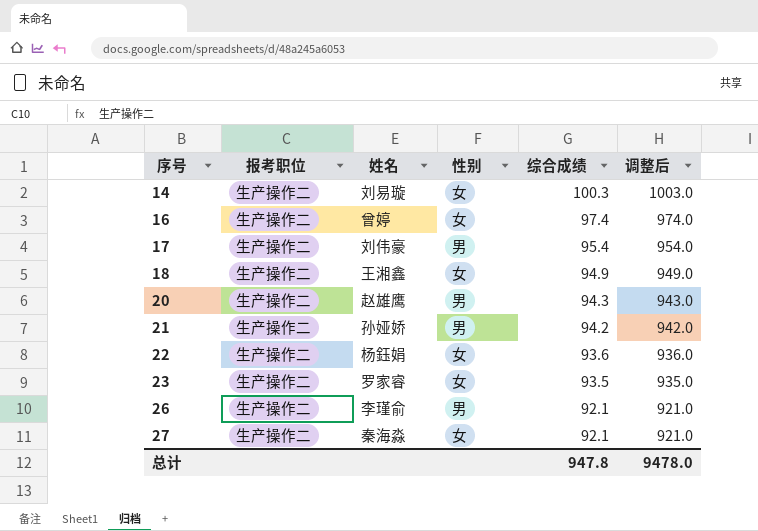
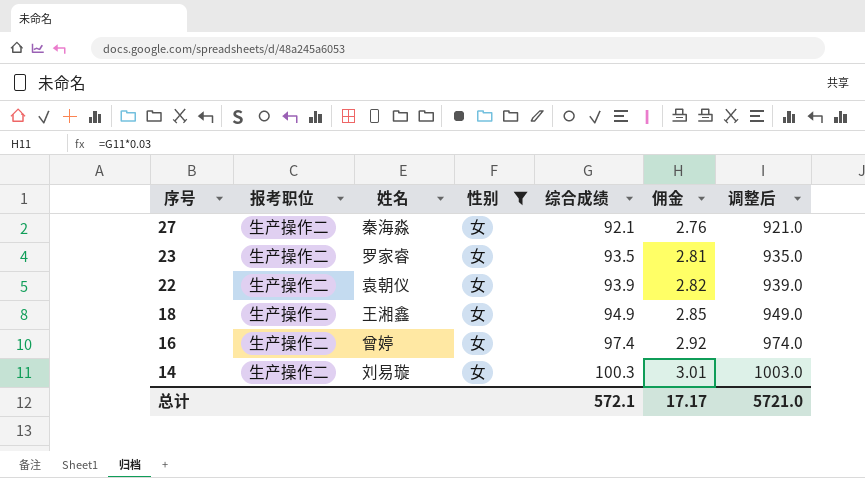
filter: none -> 性别 = 女
row order: 序号 ascending -> 序号 descending
column 佣金 | formula: none -> [综合成绩] * 0.03
22 | 姓名: 杨鈺娟 -> 袁朝仪
22 | 综合成绩: 93.6 -> 93.9
22 | 调整后: 936.0 -> 939.0
总计 | 综合成绩: 947.8 -> 572.1
总计 | 调整后: 9478.0 -> 5721.0

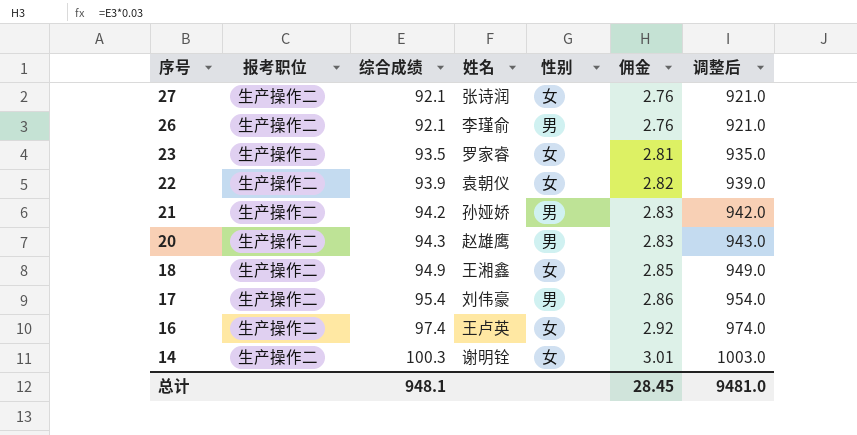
filter: 性别 = 女 -> none
column 综合成绩 | position: 5 -> 3
27 | 姓名: 秦海淼 -> 张诗润
16 | 姓名: 曾婷 -> 王卢英
14 | 姓名: 刘易璇 -> 谢明铨
总计 | 综合成绩: 572.1 -> 948.1
总计 | 佣金: 17.17 -> 28.45
总计 | 调整后: 5721.0 -> 9481.0

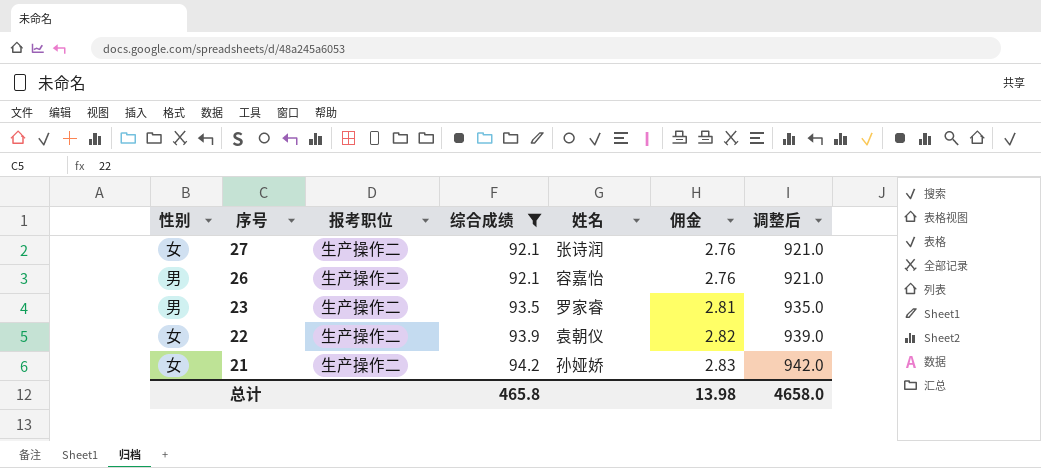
filter: none -> 综合成绩 <= 94.2
column 性别 | position: 5 -> 1
26 | 姓名: 李瑾俞 -> 容嘉怡
23 | 性别: 女 -> 男
21 | 性别: 男 -> 女
总计 | 综合成绩: 948.1 -> 465.8
总计 | 佣金: 28.45 -> 13.98
总计 | 调整后: 9481.0 -> 4658.0

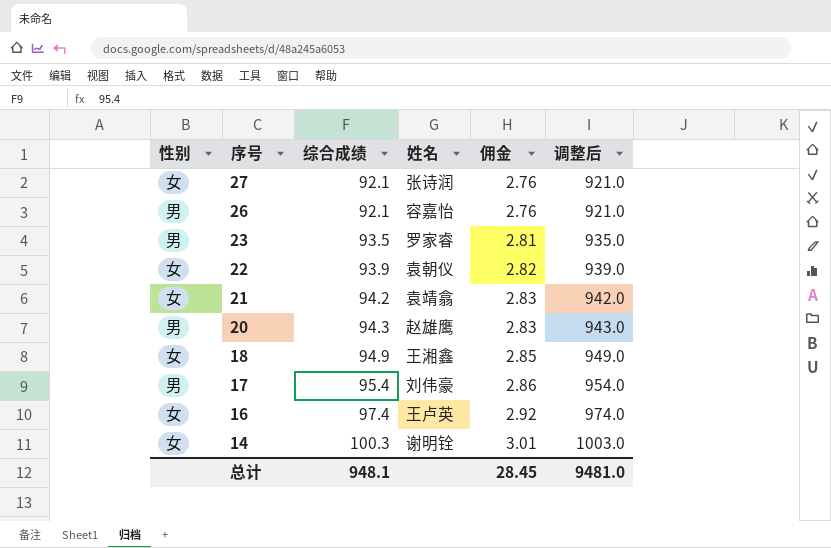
filter: 综合成绩 <= 94.2 -> none
column 报考职位 | position: 3 -> none
21 | 姓名: 孙娅娇 -> 袁靖翕
总计 | 综合成绩: 465.8 -> 948.1
总计 | 佣金: 13.98 -> 28.45
总计 | 调整后: 4658.0 -> 9481.0

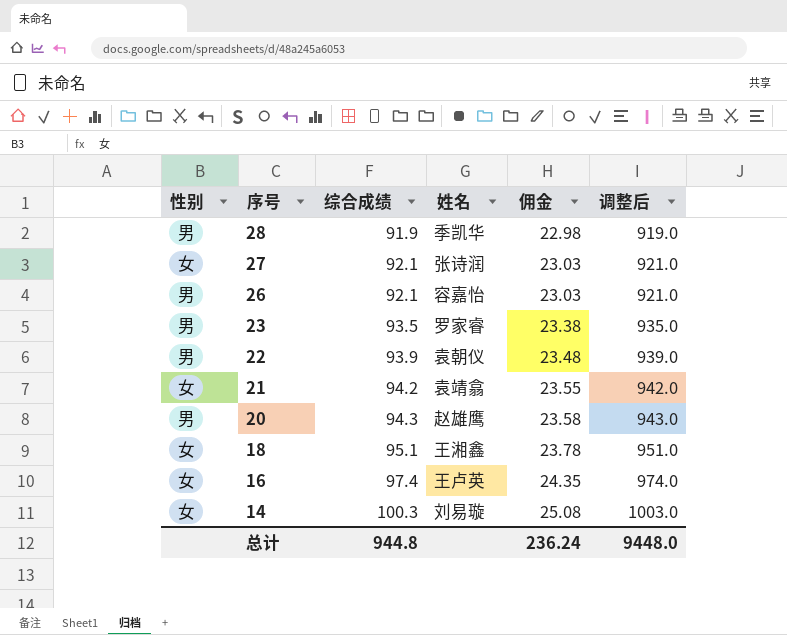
column 佣金 | formula: [综合成绩] * 0.03 -> [综合成绩] * 0.25
row 17: 男 | 95.4 | 刘伟豪 | 2.86 | 954.0 -> none
row 28: none -> 男 | 91.9 | 季凯华 | 22.98 | 919.0
22 | 性别: 女 -> 男
18 | 综合成绩: 94.9 -> 95.1
18 | 调整后: 949.0 -> 951.0
14 | 姓名: 谢明铨 -> 刘易璇
总计 | 综合成绩: 948.1 -> 944.8
总计 | 佣金: 28.45 -> 236.24
总计 | 调整后: 9481.0 -> 9448.0

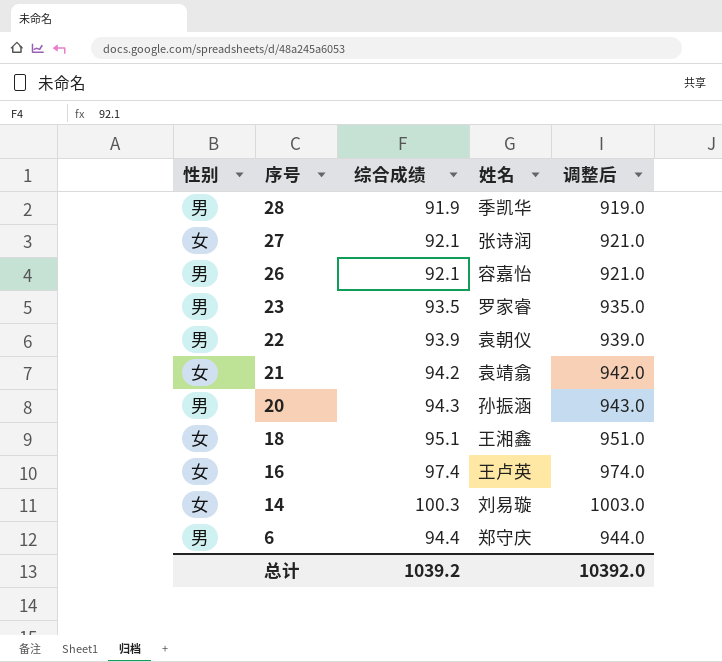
column 佣金 | formula: [综合成绩] * 0.25 -> none
20 | 姓名: 赵雄鹰 -> 孙振涵
row 6: none -> 男 | 94.4 | 郑守庆 | 944.0
总计 | 综合成绩: 944.8 -> 1039.2
总计 | 调整后: 9448.0 -> 10392.0

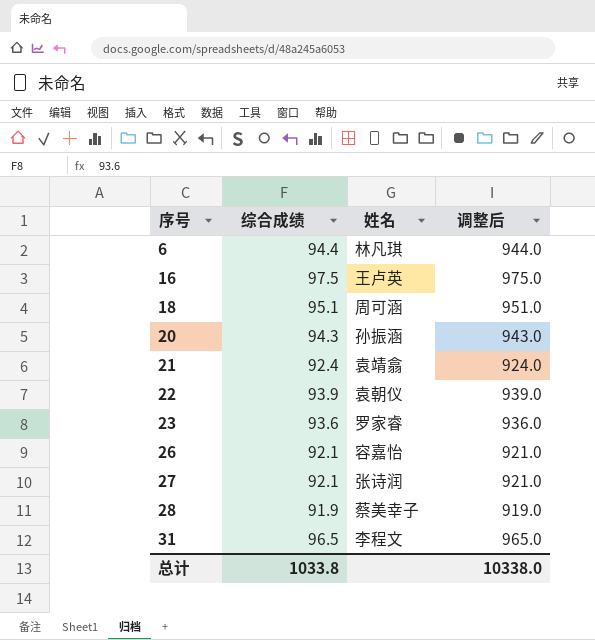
row order: 序号 descending -> 序号 ascending
column 性别 | position: 1 -> none
row 14: 女 | 100.3 | 刘易璇 | 1003.0 -> none
6 | 姓名: 郑守庆 -> 林凡琪
16 | 综合成绩: 97.4 -> 97.5
16 | 调整后: 974.0 -> 975.0
18 | 姓名: 王湘鑫 -> 周可涵
21 | 综合成绩: 94.2 -> 92.4
21 | 调整后: 942.0 -> 924.0
23 | 综合成绩: 93.5 -> 93.6
23 | 调整后: 935.0 -> 936.0
28 | 姓名: 季凯华 -> 蔡美幸子
row 31: none -> 96.5 | 李程文 | 965.0
总计 | 综合成绩: 1039.2 -> 1033.8
总计 | 调整后: 10392.0 -> 10338.0

